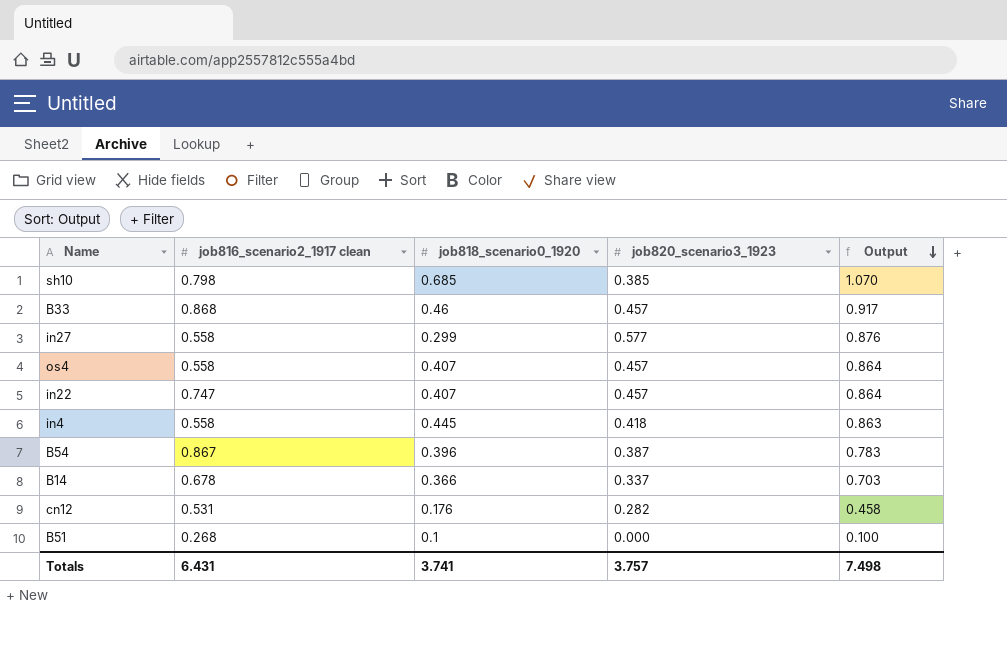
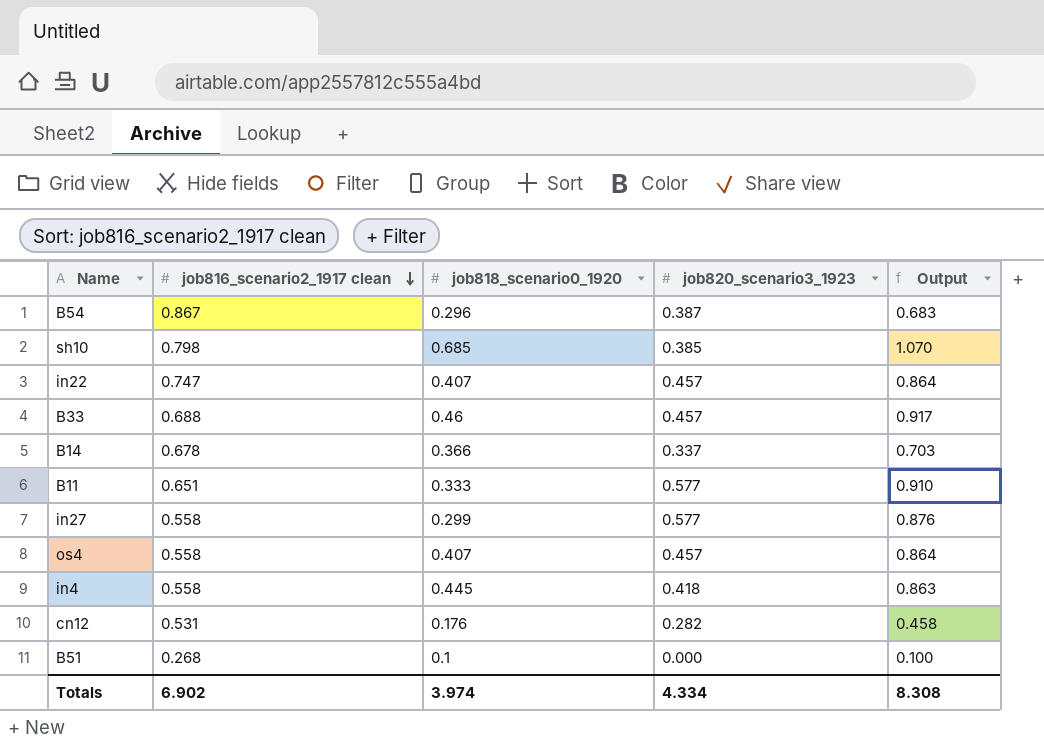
row order: Output descending -> job816_scenario2_1917 clean descending
B54 | job818_scenario0_1920: 0.396 -> 0.296
B54 | Output: 0.783 -> 0.683
B33 | job816_scenario2_1917 clean: 0.868 -> 0.688
row B11: none -> 0.651 | 0.333 | 0.577 | 0.910
Totals | job816_scenario2_1917 clean: 6.431 -> 6.902
Totals | job818_scenario0_1920: 3.741 -> 3.974
Totals | job820_scenario3_1923: 3.757 -> 4.334
Totals | Output: 7.498 -> 8.308

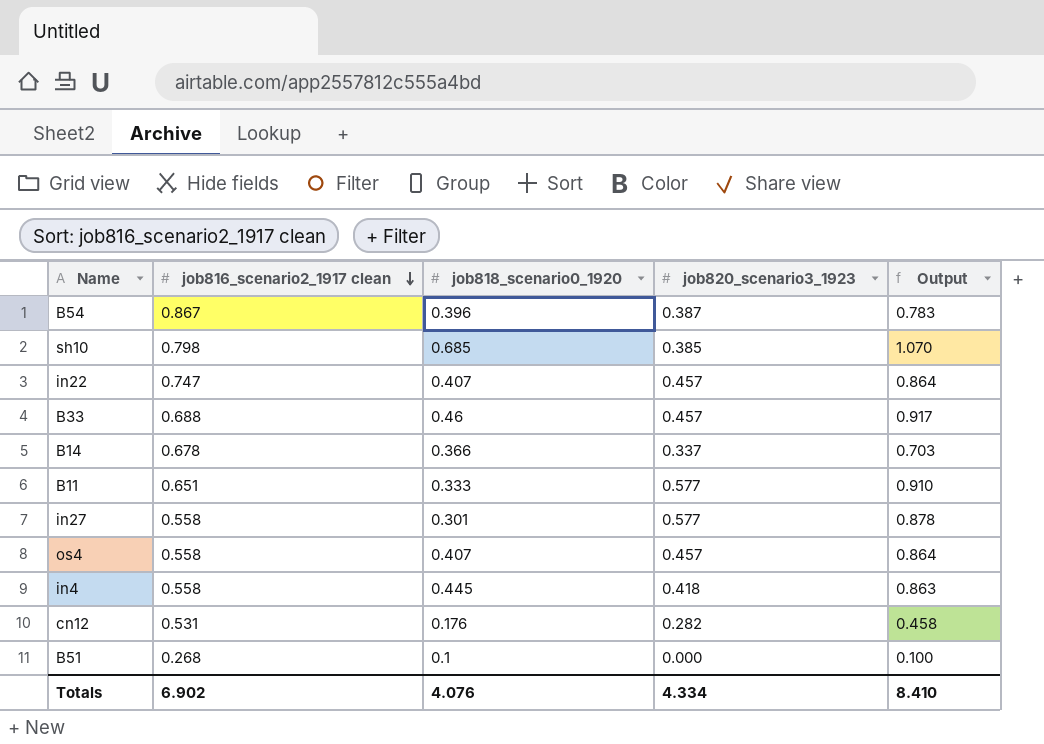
B54 | job818_scenario0_1920: 0.296 -> 0.396
B54 | Output: 0.683 -> 0.783
in27 | job818_scenario0_1920: 0.299 -> 0.301
in27 | Output: 0.876 -> 0.878
Totals | job818_scenario0_1920: 3.974 -> 4.076
Totals | Output: 8.308 -> 8.410

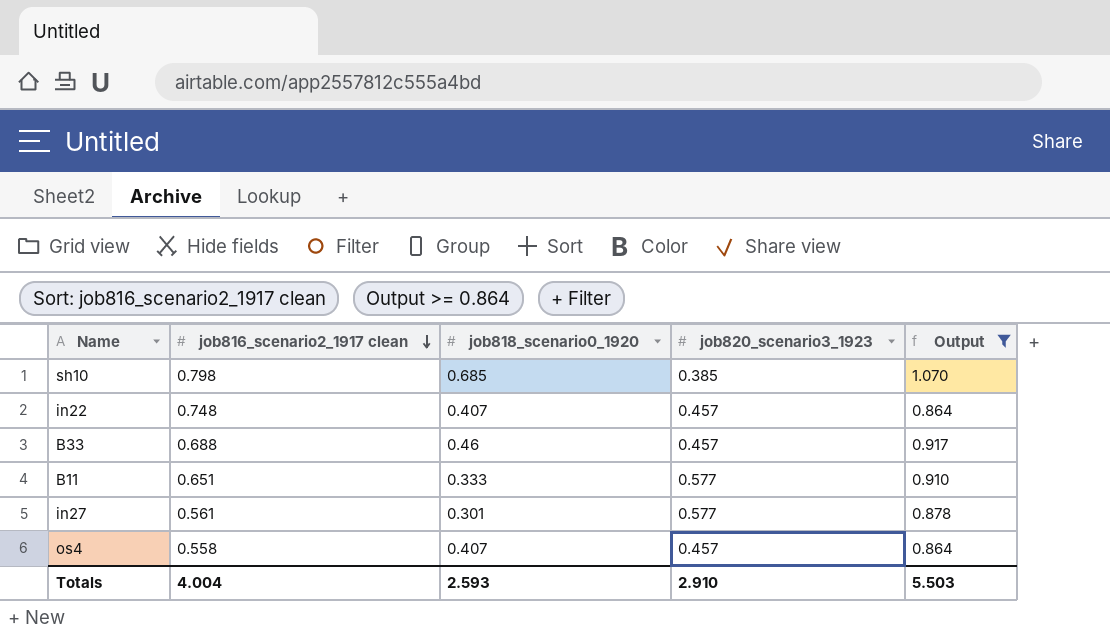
filter: none -> Output >= 0.864
in22 | job816_scenario2_1917 clean: 0.747 -> 0.748
in27 | job816_scenario2_1917 clean: 0.558 -> 0.561
Totals | job816_scenario2_1917 clean: 6.902 -> 4.004
Totals | job818_scenario0_1920: 4.076 -> 2.593
Totals | job820_scenario3_1923: 4.334 -> 2.910
Totals | Output: 8.410 -> 5.503

